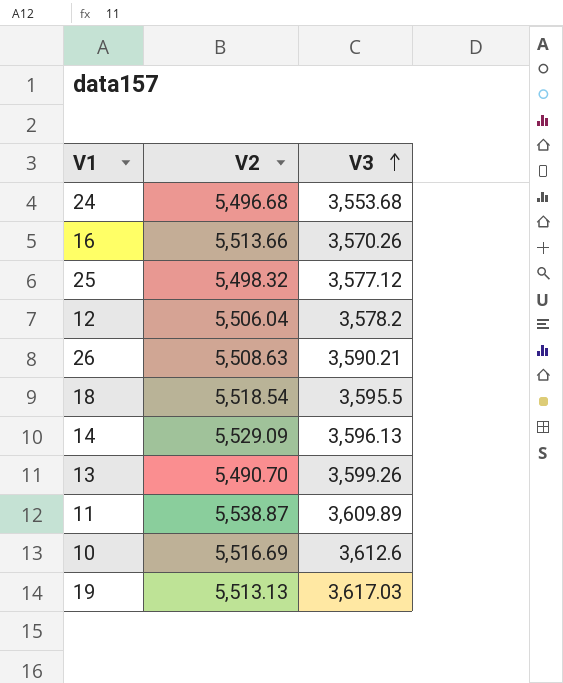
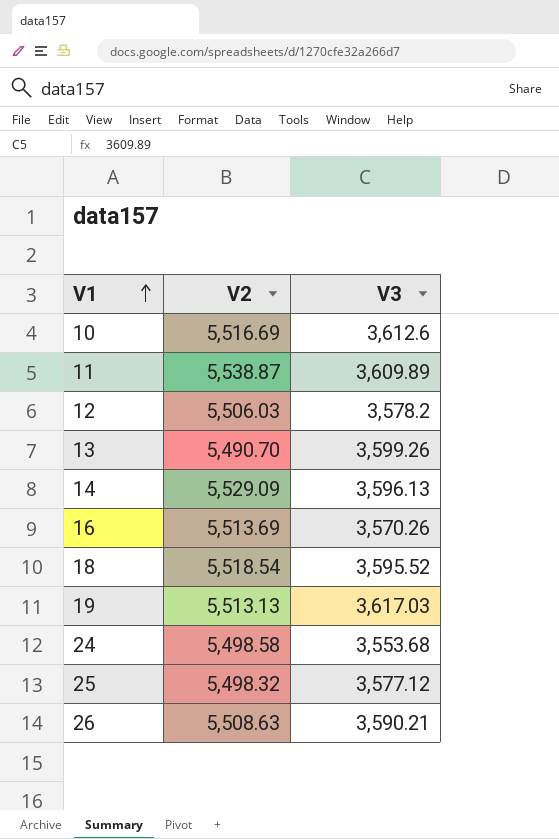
row order: V3 ascending -> V1 ascending
12 | V2: 5,506.04 -> 5,506.03
16 | V2: 5,513.66 -> 5,513.69
18 | V3: 3,595.5 -> 3,595.52
24 | V2: 5,496.68 -> 5,498.58

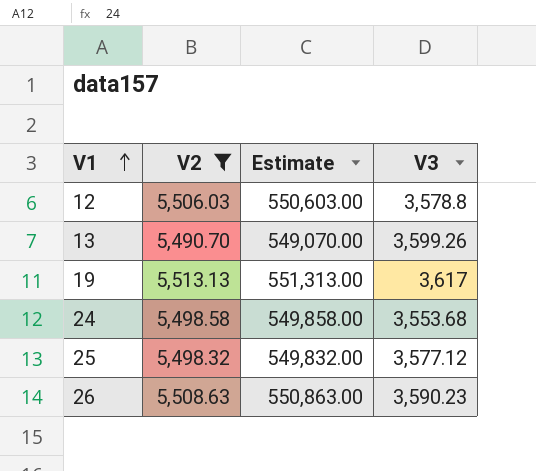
filter: none -> V2 <= 5,513.13
column Estimate | formula: none -> [V2] * 100
12 | V3: 3,578.2 -> 3,578.8
19 | V3: 3,617.03 -> 3,617
26 | V3: 3,590.21 -> 3,590.23

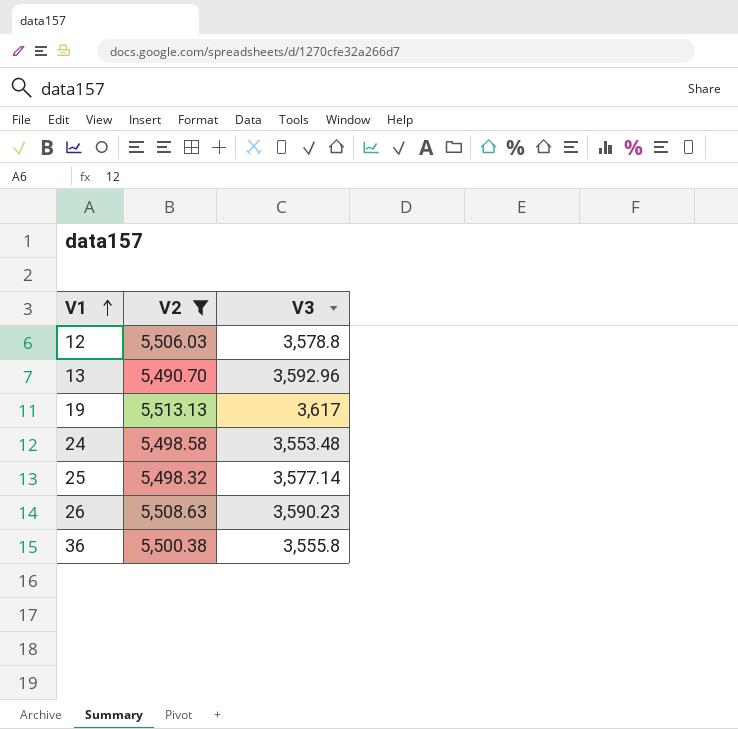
column Estimate | formula: [V2] * 100 -> none
13 | V3: 3,599.26 -> 3,592.96
24 | V3: 3,553.68 -> 3,553.48
25 | V3: 3,577.12 -> 3,577.14
row 36: none -> 5,500.38 | 3,555.8

